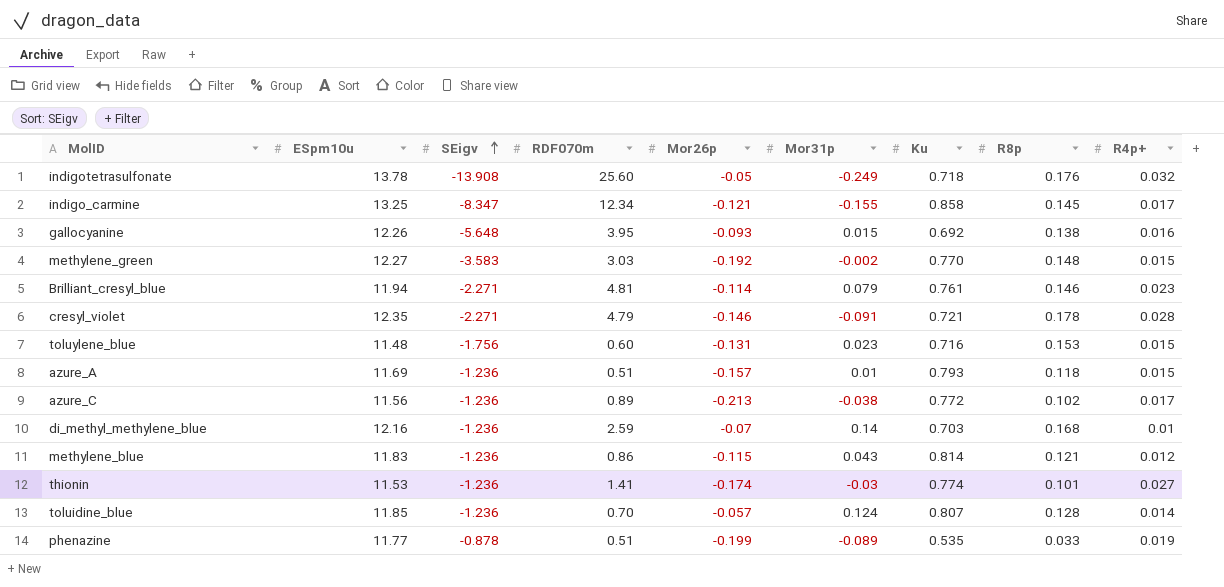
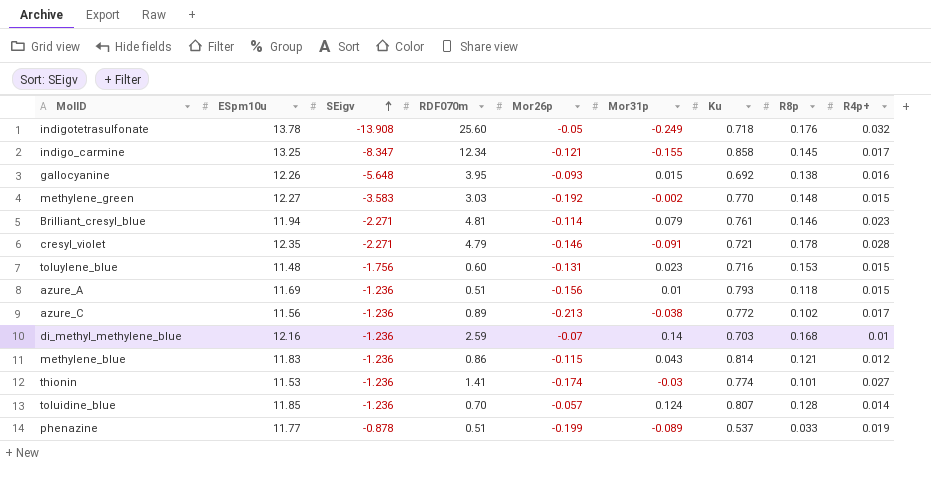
azure_A | Mor26p: -0.157 -> -0.156
phenazine | Ku: 0.535 -> 0.537

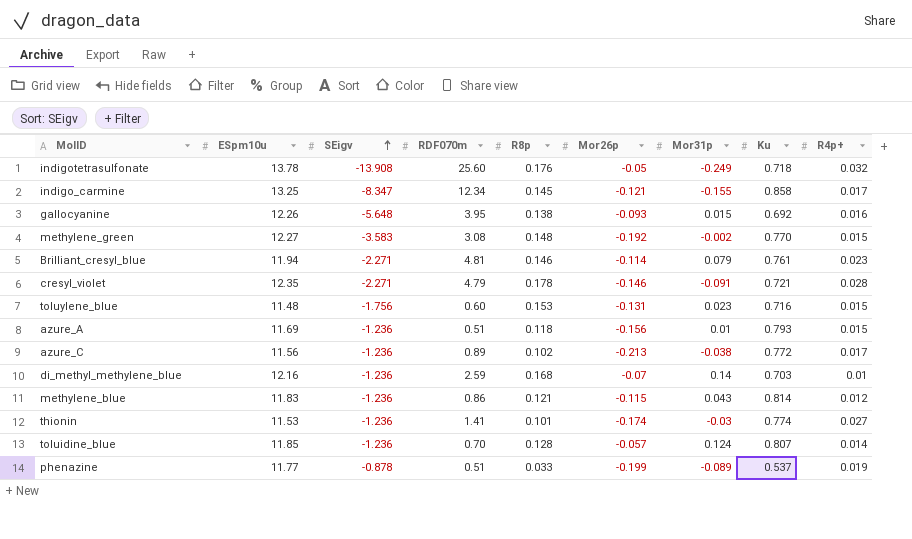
column R8p | position: 8 -> 5
methylene_green | RDF070m: 3.03 -> 3.08

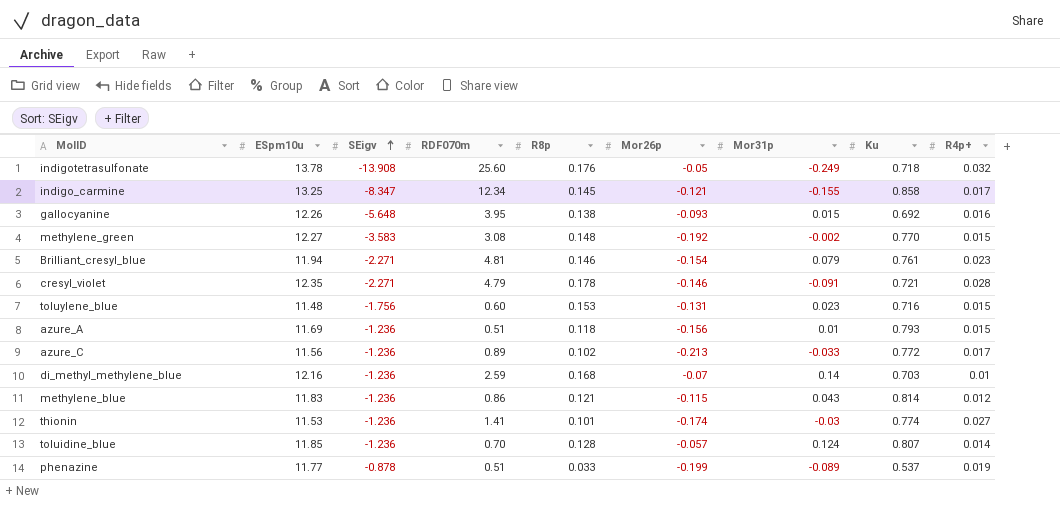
Brilliant_cresyl_blue | Mor26p: -0.114 -> -0.154
azure_C | Mor31p: -0.038 -> -0.033

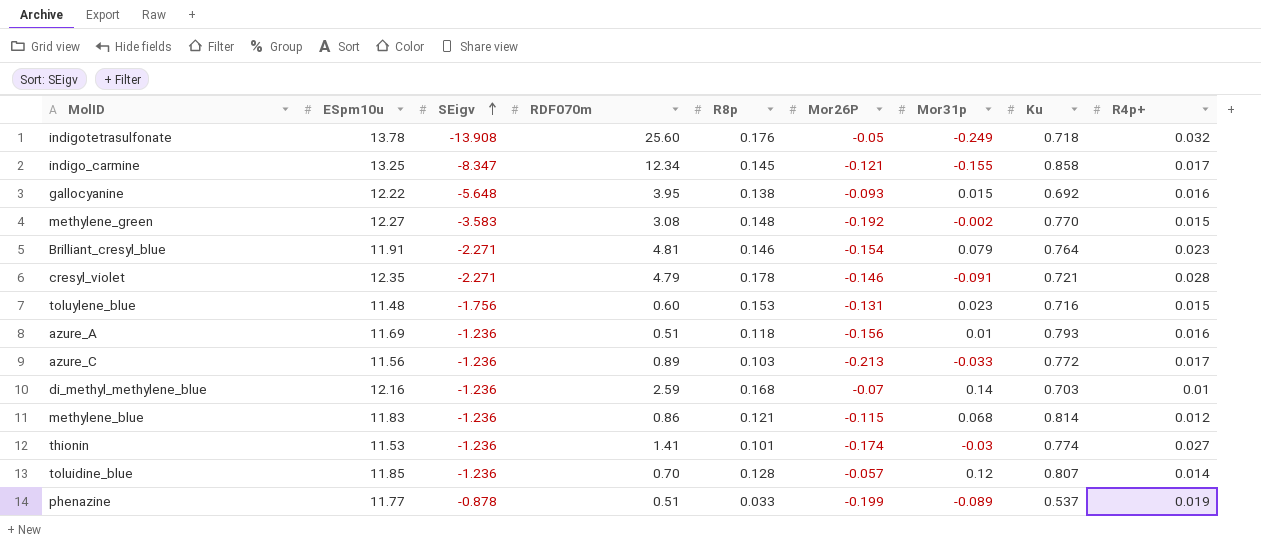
column name: Mor26p -> Mor26P
gallocyanine | ESpm10u: 12.26 -> 12.22
Brilliant_cresyl_blue | ESpm10u: 11.94 -> 11.91
Brilliant_cresyl_blue | Ku: 0.761 -> 0.764
azure_A | R4p+: 0.015 -> 0.016
azure_C | R8p: 0.102 -> 0.103
methylene_blue | Mor31p: 0.043 -> 0.068
toluidine_blue | Mor31p: 0.124 -> 0.12

